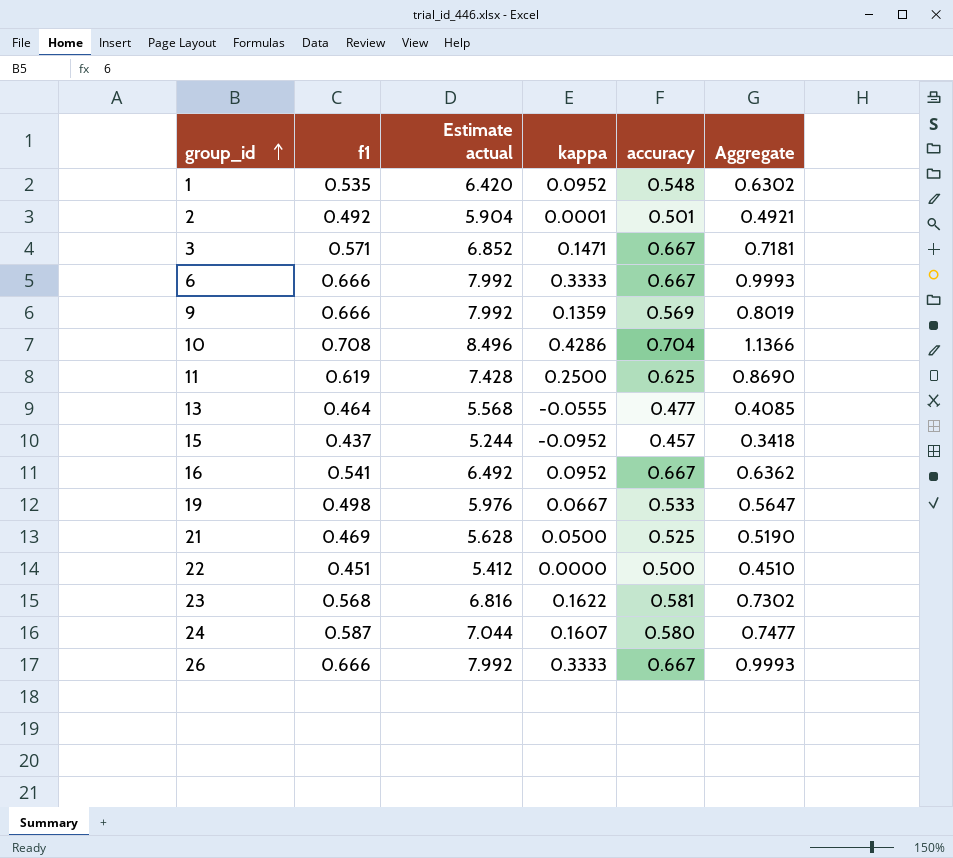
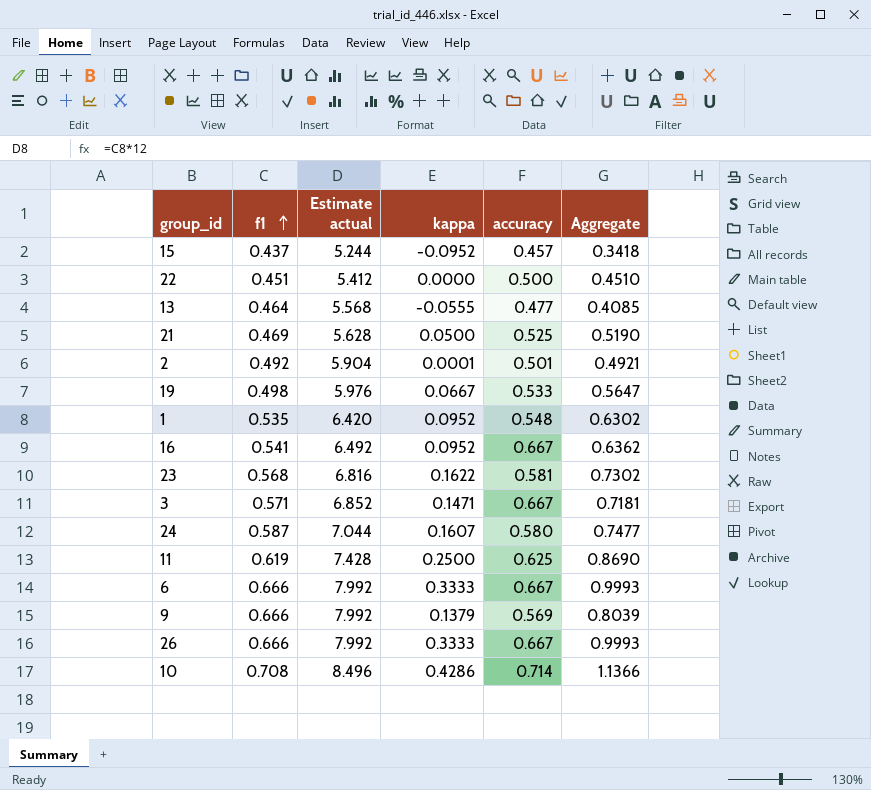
row order: group_id ascending -> f1 ascending
9 | kappa: 0.1359 -> 0.1379
9 | Aggregate: 0.8019 -> 0.8039
10 | accuracy: 0.704 -> 0.714

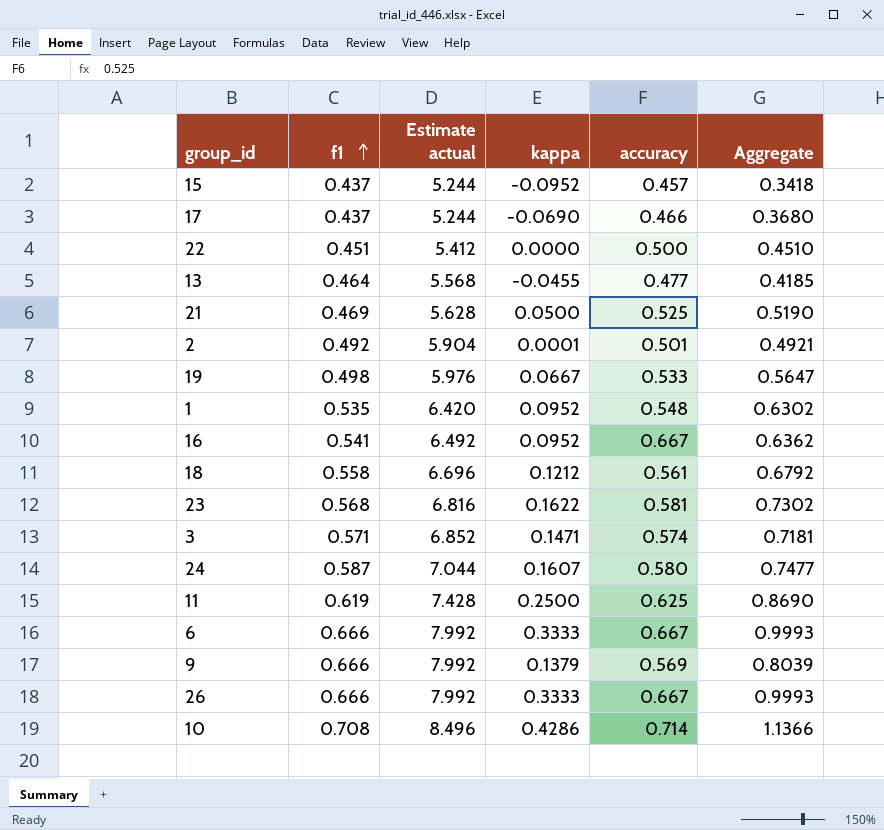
row 17: none -> 0.437 | 5.244 | -0.0690 | 0.466 | 0.3680
13 | kappa: -0.0555 -> -0.0455
13 | Aggregate: 0.4085 -> 0.4185
row 18: none -> 0.558 | 6.696 | 0.1212 | 0.561 | 0.6792
3 | accuracy: 0.667 -> 0.574

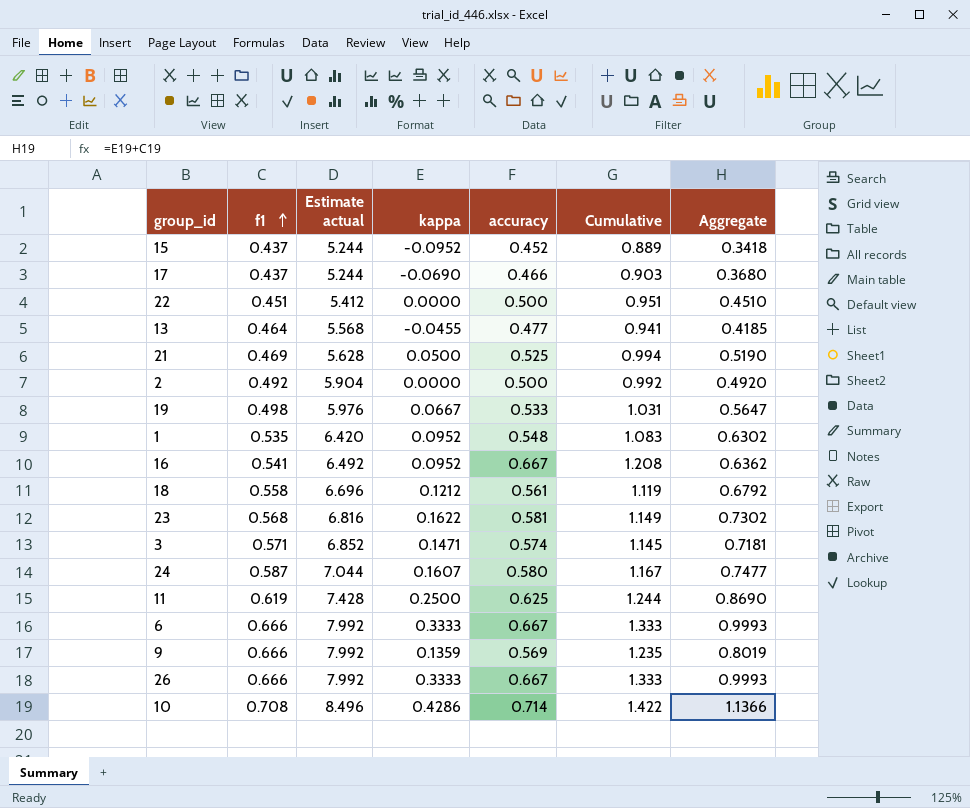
column Cumulative | formula: none -> [f1] + [accuracy]
15 | accuracy: 0.457 -> 0.452
2 | kappa: 0.0001 -> 0.0000
2 | accuracy: 0.501 -> 0.500
2 | Aggregate: 0.4921 -> 0.4920
9 | kappa: 0.1379 -> 0.1359
9 | Aggregate: 0.8039 -> 0.8019

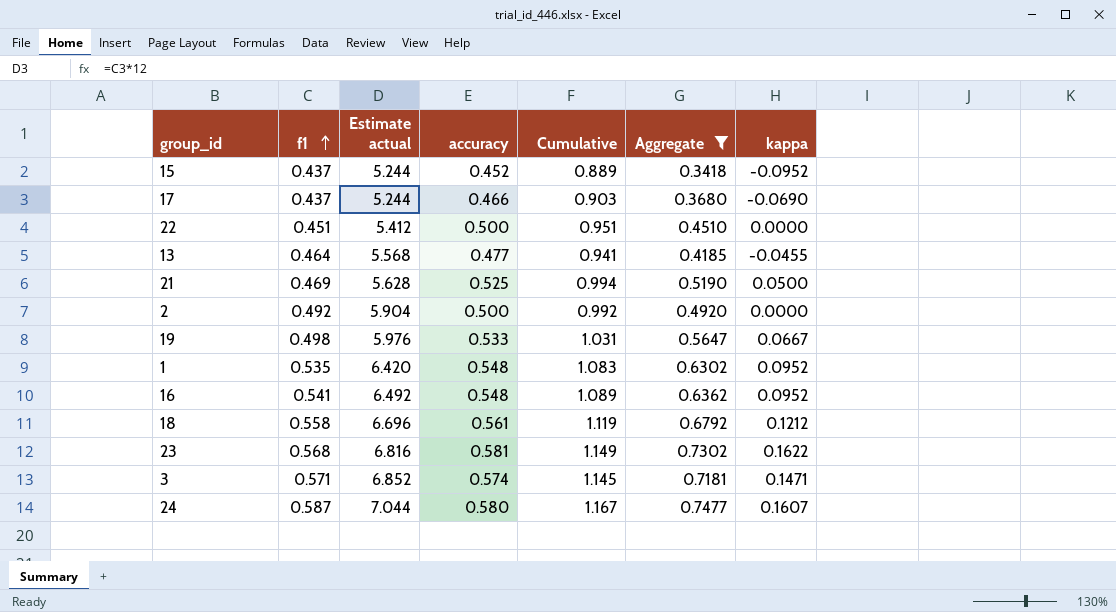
filter: none -> Aggregate <= 0.7477
column kappa | position: 4 -> 7
16 | accuracy: 0.667 -> 0.548
16 | Cumulative: 1.208 -> 1.089

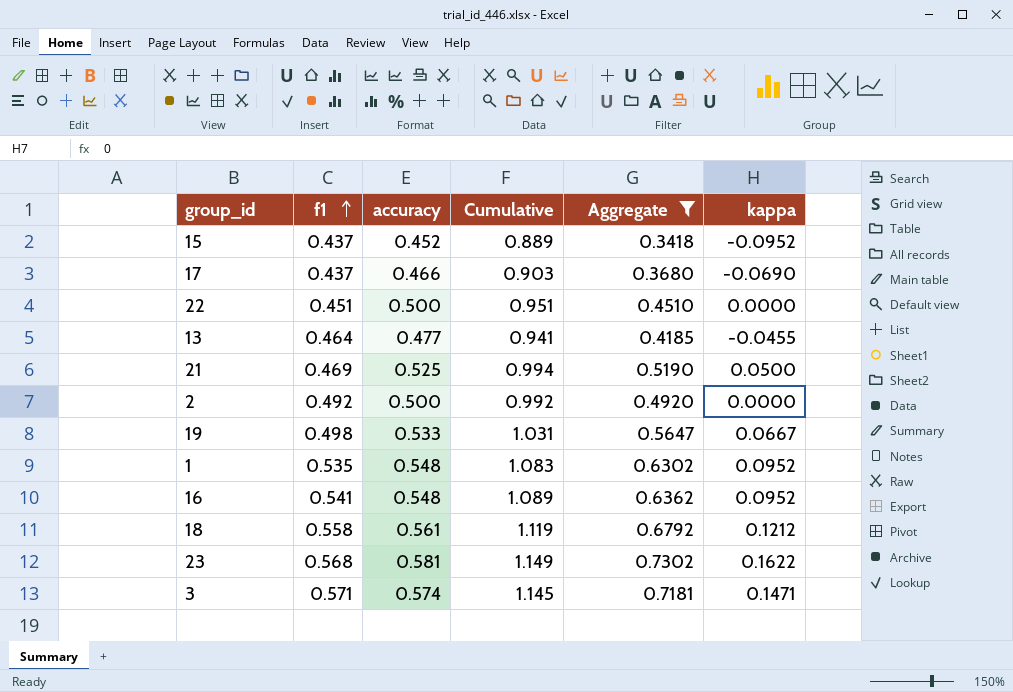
column Estimate actual | formula: [f1] * 12 -> none
row 24: 0.587 | 7.044 | 0.580 | 1.167 | 0.7477 | 0.1607 -> none

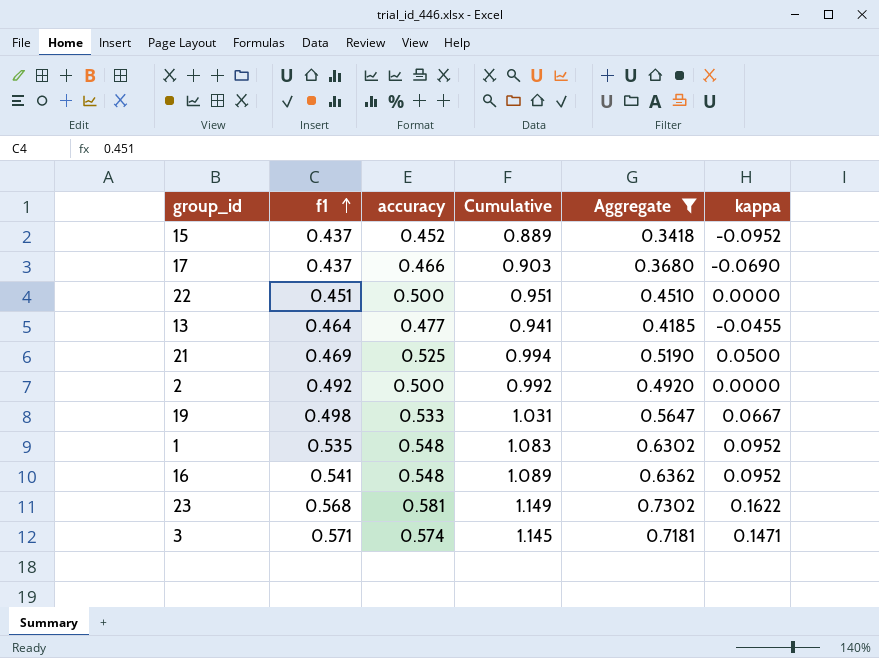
row 18: 0.558 | 0.561 | 1.119 | 0.6792 | 0.1212 -> none

